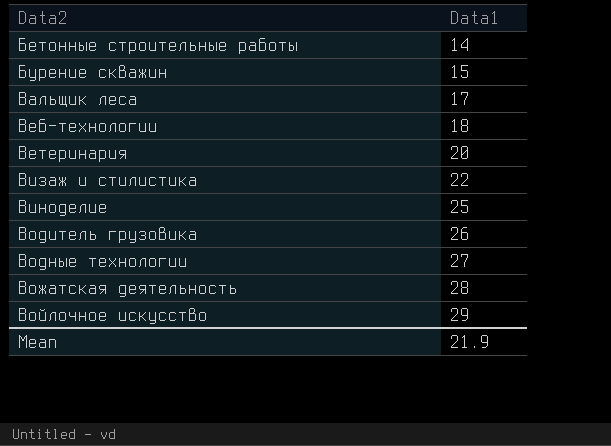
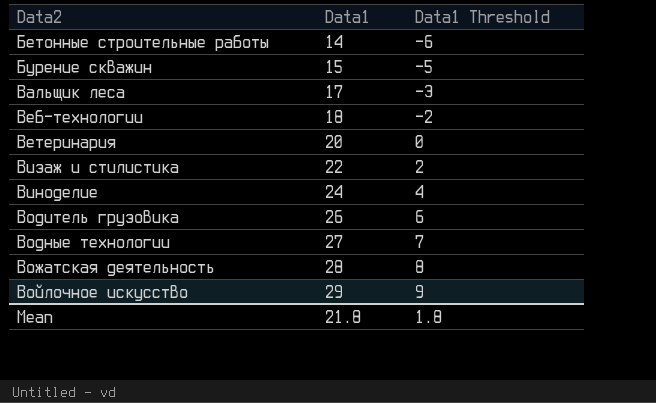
column Data1 Threshold | formula: none -> [Data1] - 20
Виноделие | Data1: 25 -> 24
Mean | Data1: 21.9 -> 21.8

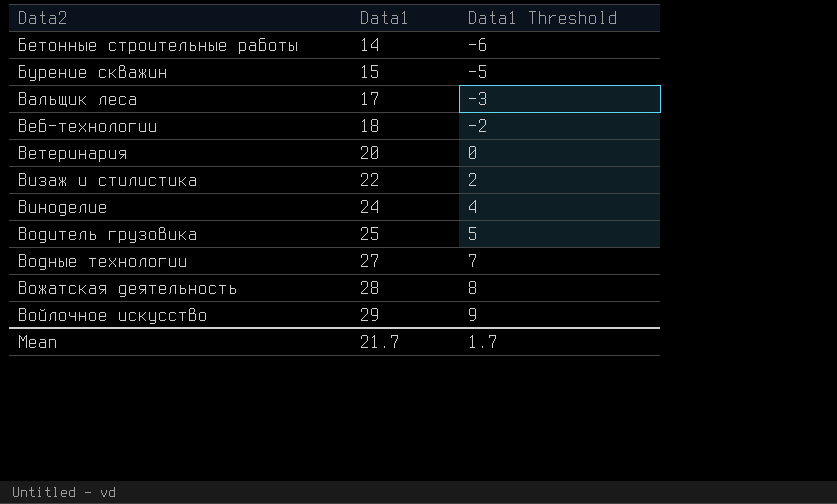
Водитель грузовика | Data1: 26 -> 25
Водитель грузовика | Data1 Threshold: 6 -> 5
Mean | Data1: 21.8 -> 21.7
Mean | Data1 Threshold: 1.8 -> 1.7

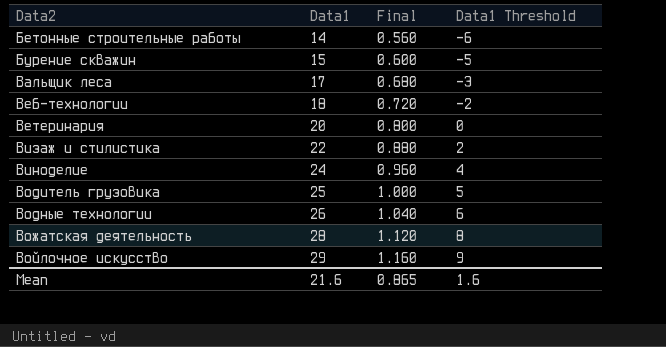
column Final | formula: none -> [Data1] * 0.04
Водные технологии | Data1: 27 -> 26
Водные технологии | Data1 Threshold: 7 -> 6
Mean | Data1: 21.7 -> 21.6
Mean | Data1 Threshold: 1.7 -> 1.6

